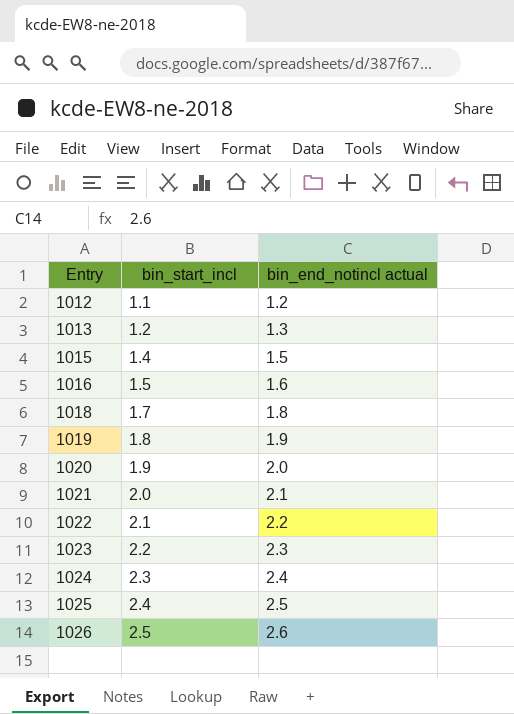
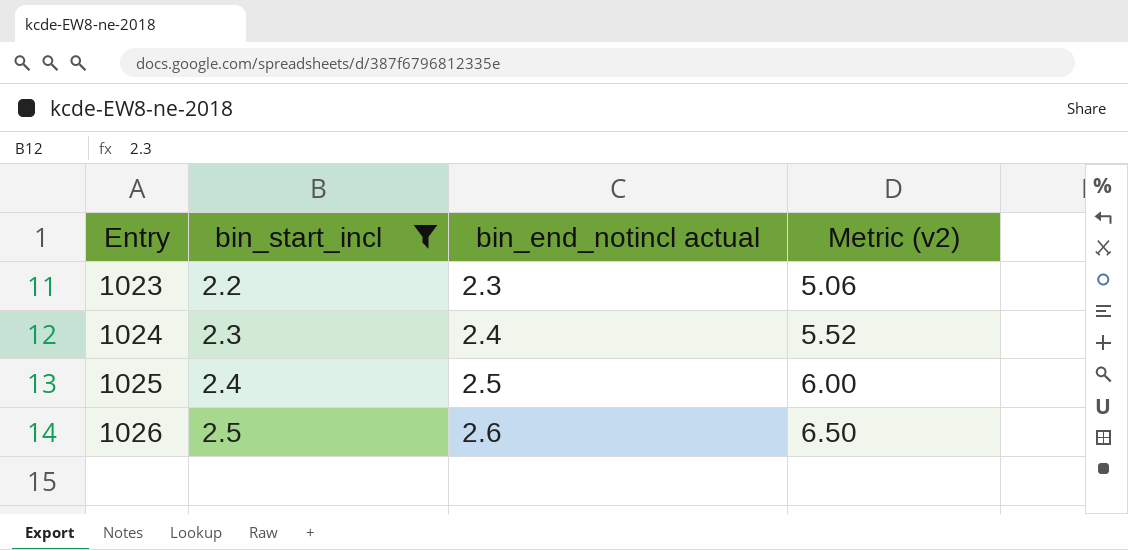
filter: none -> bin_start_incl >= 2.2
column Metric (v2) | formula: none -> [bin_start_incl] * [bin_end_notincl actual]

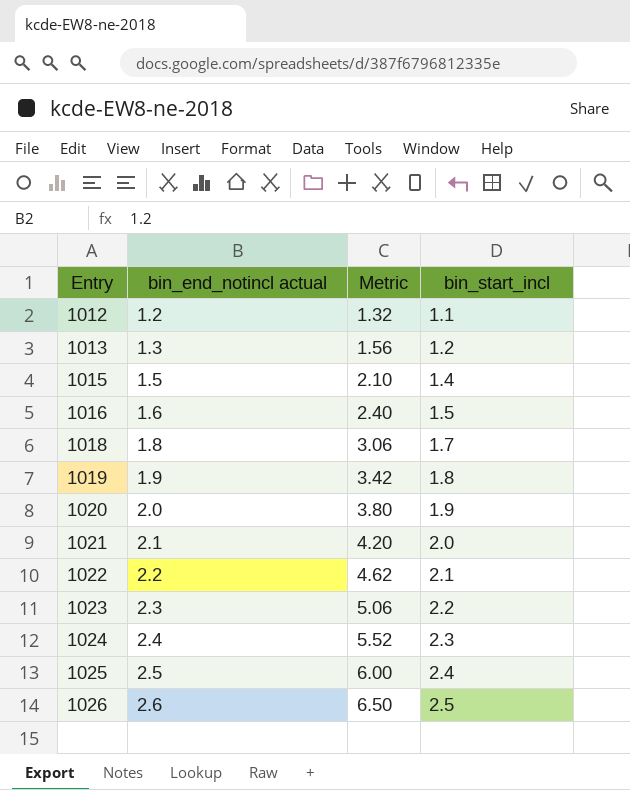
filter: bin_start_incl >= 2.2 -> none
column name: Metric (v2) -> Metric
column bin_start_incl | position: 2 -> 4

